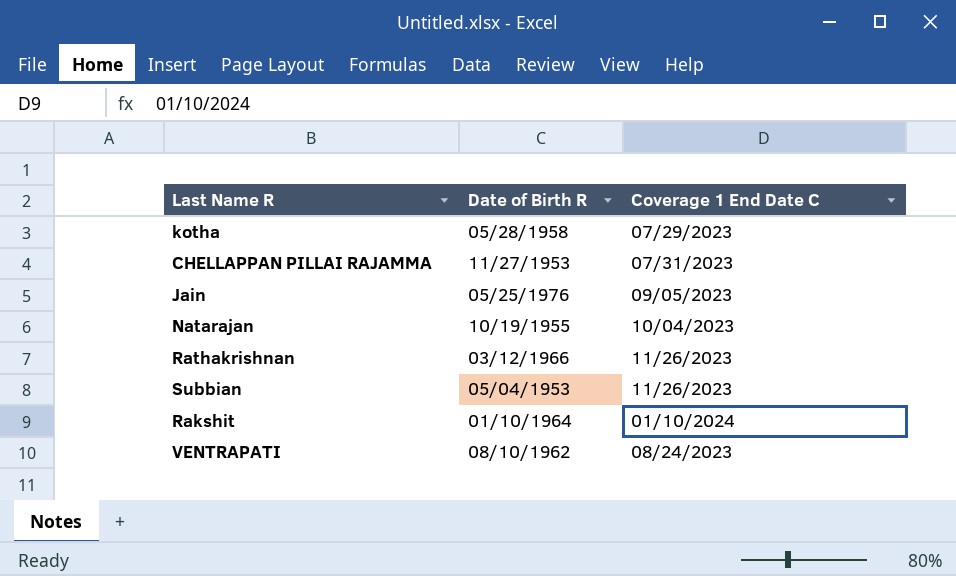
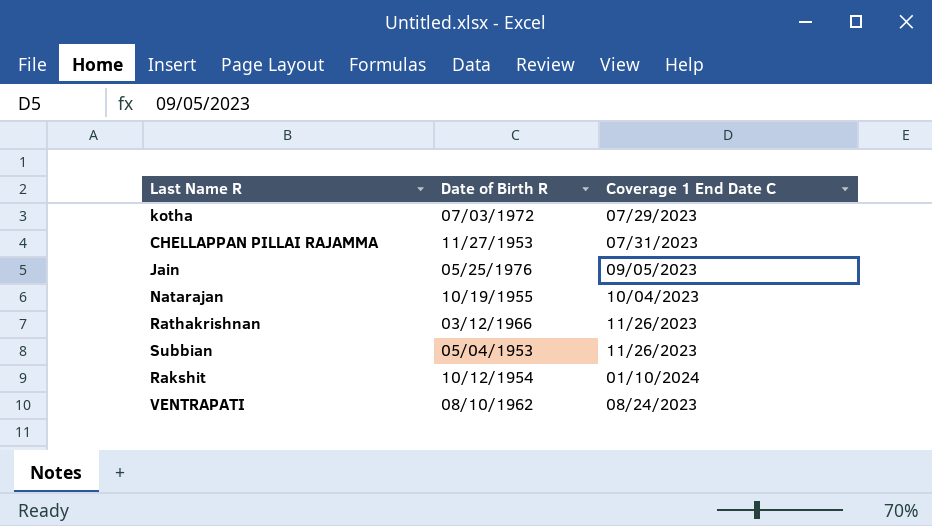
kotha | Date of Birth R: 05/28/1958 -> 07/03/1972
Rakshit | Date of Birth R: 01/10/1964 -> 10/12/1954

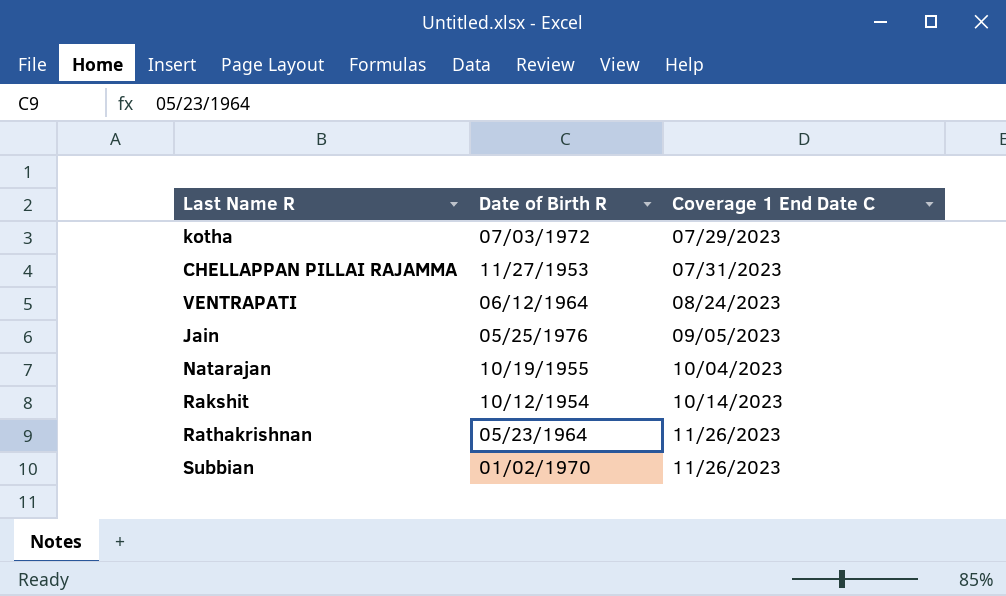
row order: none -> Coverage 1 End Date C ascending
VENTRAPATI | Date of Birth R: 08/10/1962 -> 06/12/1964
Rakshit | Coverage 1 End Date C: 01/10/2024 -> 10/14/2023
Rathakrishnan | Date of Birth R: 03/12/1966 -> 05/23/1964
Subbian | Date of Birth R: 05/04/1953 -> 01/02/1970

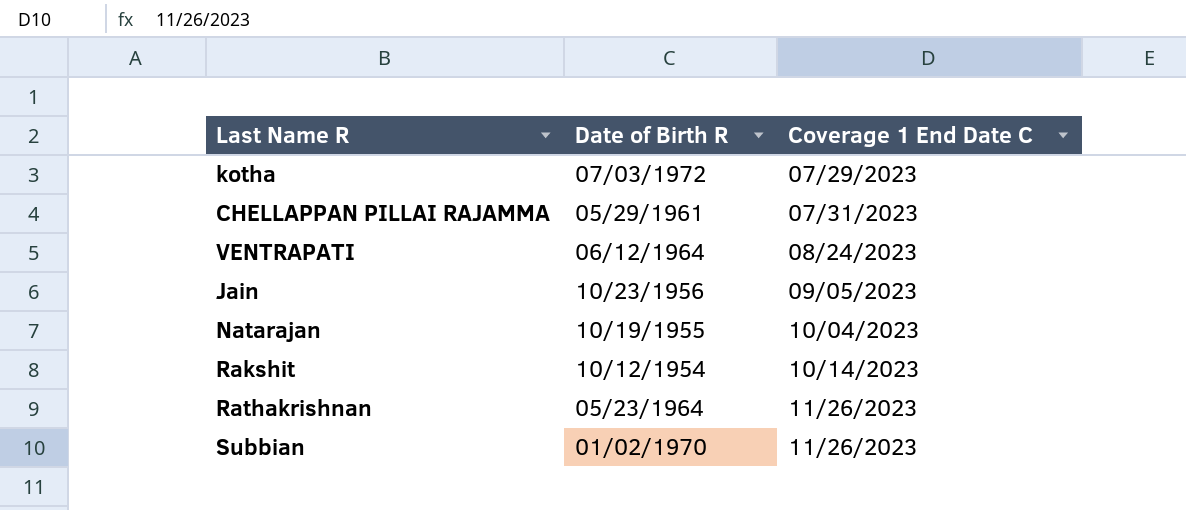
CHELLAPPAN PILLAI RAJAMMA | Date of Birth R: 11/27/1953 -> 05/29/1961
Jain | Date of Birth R: 05/25/1976 -> 10/23/1956

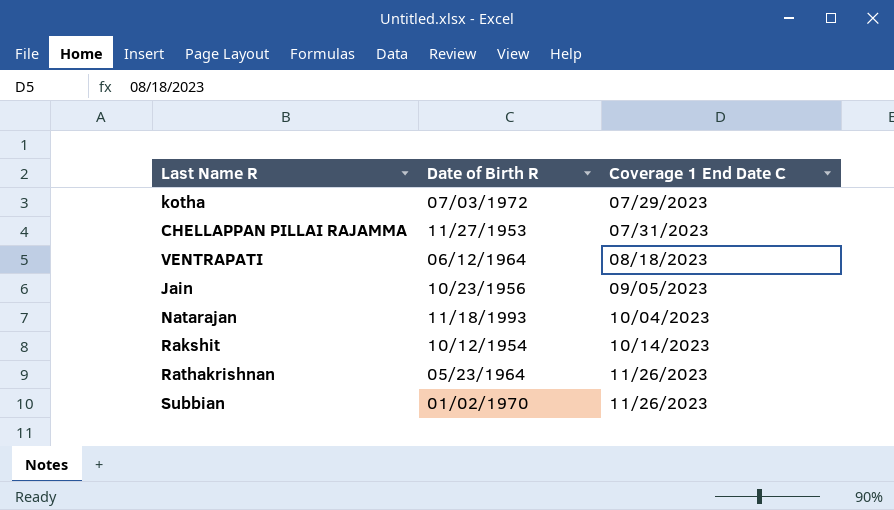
CHELLAPPAN PILLAI RAJAMMA | Date of Birth R: 05/29/1961 -> 11/27/1953
VENTRAPATI | Coverage 1 End Date C: 08/24/2023 -> 08/18/2023
Natarajan | Date of Birth R: 10/19/1955 -> 11/18/1993

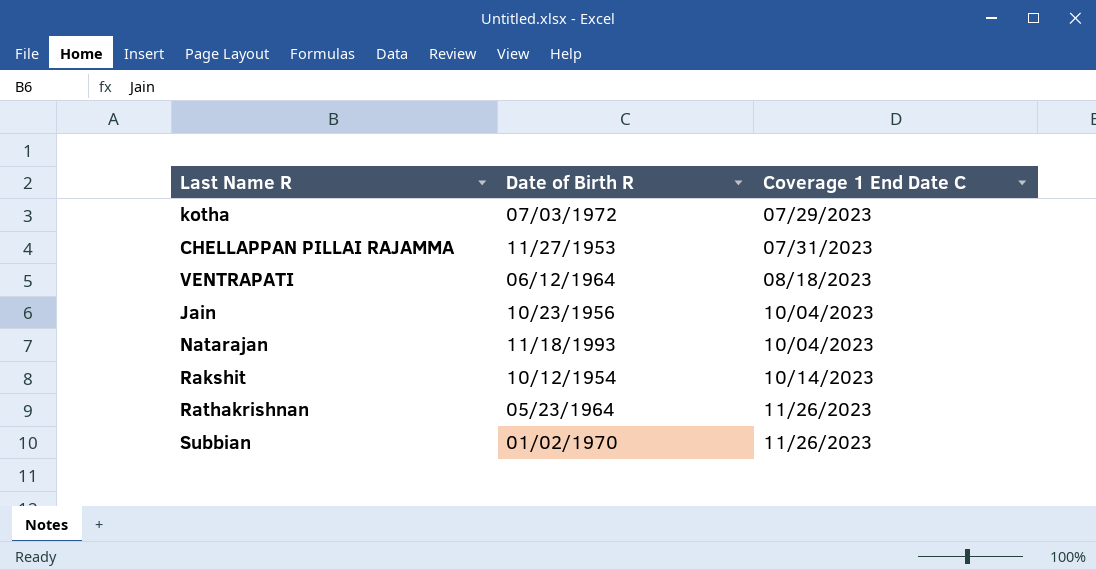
Jain | Coverage 1 End Date C: 09/05/2023 -> 10/04/2023

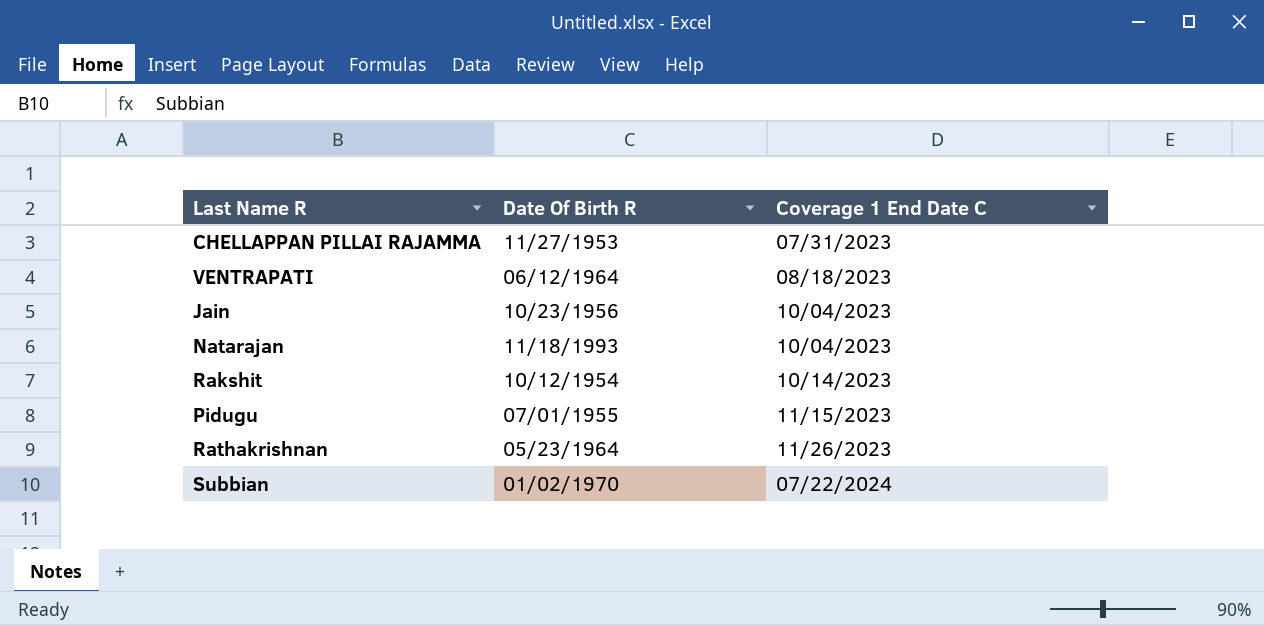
column name: Date of Birth R -> Date Of Birth R
row kotha: 07/03/1972 | 07/29/2023 -> none
row Pidugu: none -> 07/01/1955 | 11/15/2023
Subbian | Coverage 1 End Date C: 11/26/2023 -> 07/22/2024

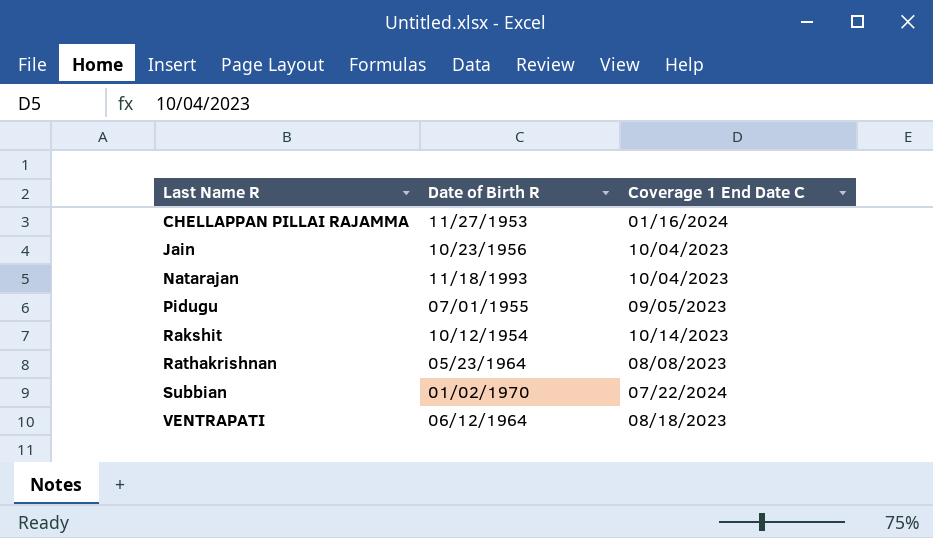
row order: Coverage 1 End Date C ascending -> Last Name R ascending
column name: Date Of Birth R -> Date of Birth R
CHELLAPPAN PILLAI RAJAMMA | Coverage 1 End Date C: 07/31/2023 -> 01/16/2024
Pidugu | Coverage 1 End Date C: 11/15/2023 -> 09/05/2023
Rathakrishnan | Coverage 1 End Date C: 11/26/2023 -> 08/08/2023

